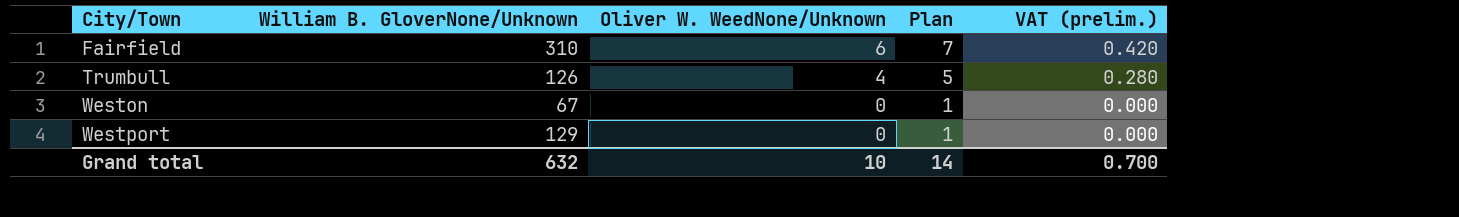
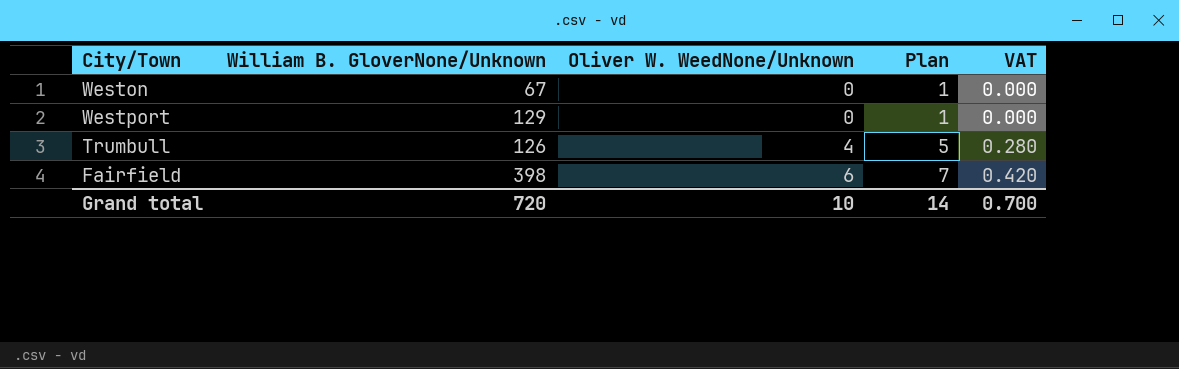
row order: City/Town ascending -> Oliver W. WeedNone/Unknown ascending
column name: VAT (prelim.) -> VAT
Fairfield | William B. GloverNone/Unknown: 310 -> 398
Grand total | William B. GloverNone/Unknown: 632 -> 720

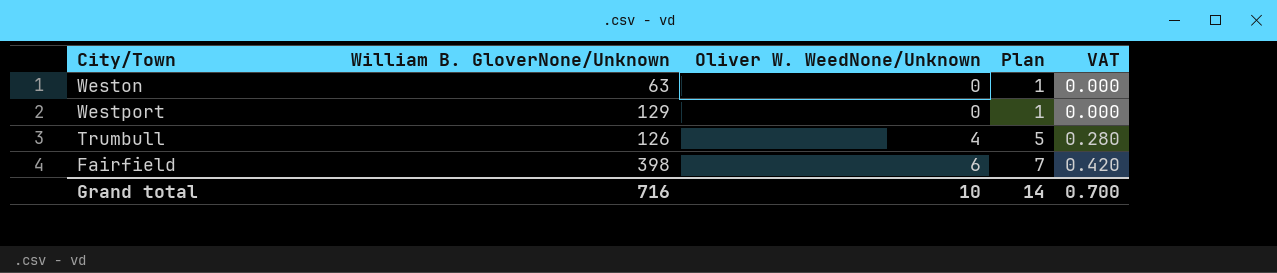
Weston | William B. GloverNone/Unknown: 67 -> 63
Grand total | William B. GloverNone/Unknown: 720 -> 716

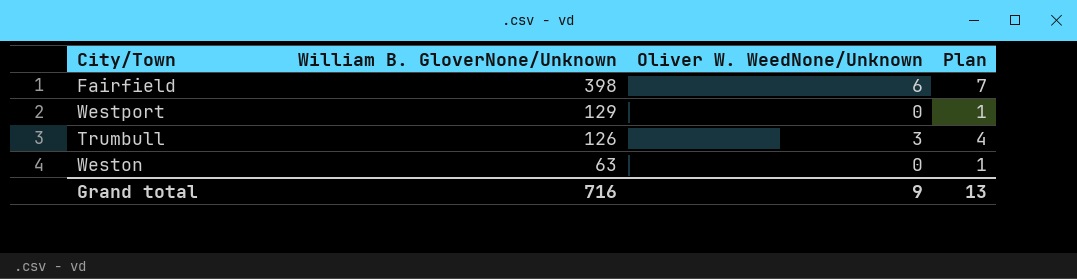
row order: Oliver W. WeedNone/Unknown ascending -> William B. GloverNone/Unknown descending
column VAT | formula: [Oliver W. WeedNone/Unknown] * 0.07 -> none
Trumbull | Oliver W. WeedNone/Unknown: 4 -> 3
Trumbull | Plan: 5 -> 4
Grand total | Oliver W. WeedNone/Unknown: 10 -> 9
Grand total | Plan: 14 -> 13

